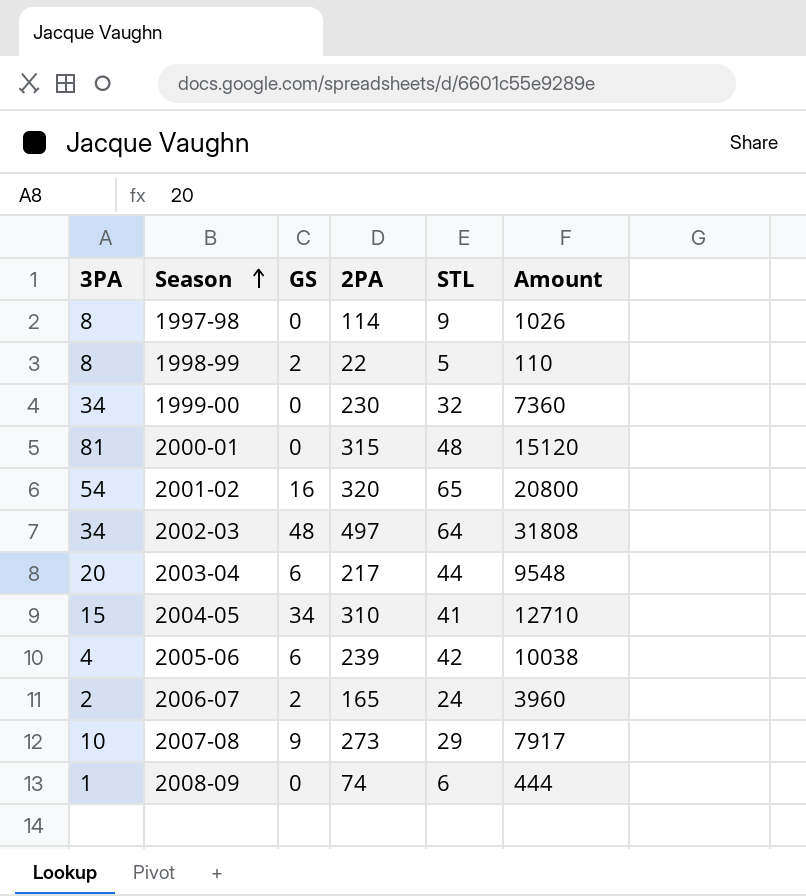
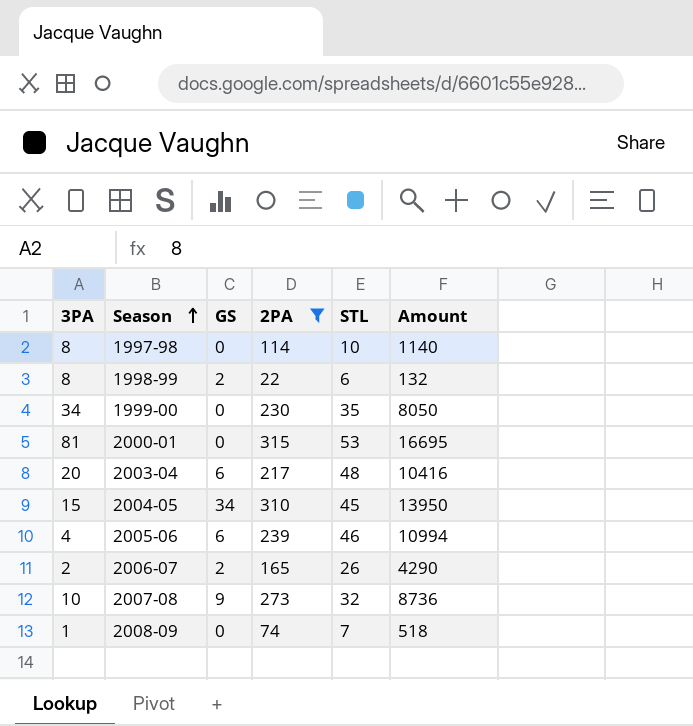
filter: none -> 2PA <= 315
1997-98 | STL: 9 -> 10
1997-98 | Amount: 1026 -> 1140
1998-99 | STL: 5 -> 6
1998-99 | Amount: 110 -> 132
1999-00 | STL: 32 -> 35
1999-00 | Amount: 7360 -> 8050
2000-01 | STL: 48 -> 53
2000-01 | Amount: 15120 -> 16695
2003-04 | STL: 44 -> 48
2003-04 | Amount: 9548 -> 10416
2004-05 | STL: 41 -> 45
2004-05 | Amount: 12710 -> 13950
2005-06 | STL: 42 -> 46
2005-06 | Amount: 10038 -> 10994
2006-07 | STL: 24 -> 26
2006-07 | Amount: 3960 -> 4290
2007-08 | STL: 29 -> 32
2007-08 | Amount: 7917 -> 8736
2008-09 | STL: 6 -> 7
2008-09 | Amount: 444 -> 518

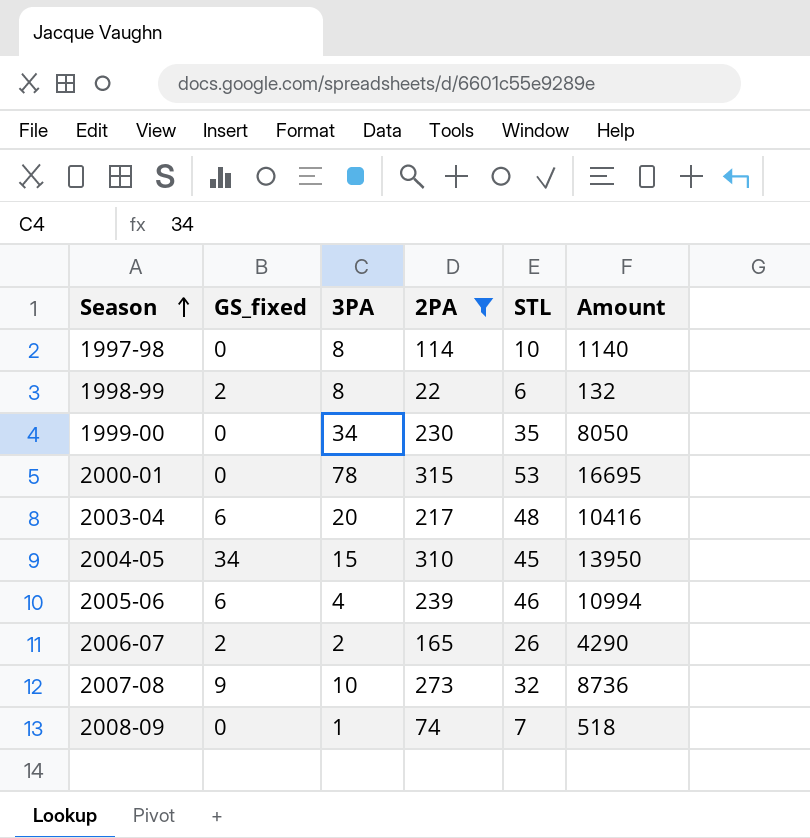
column name: GS -> GS_fixed
column 3PA | position: 1 -> 3
2000-01 | 3PA: 81 -> 78

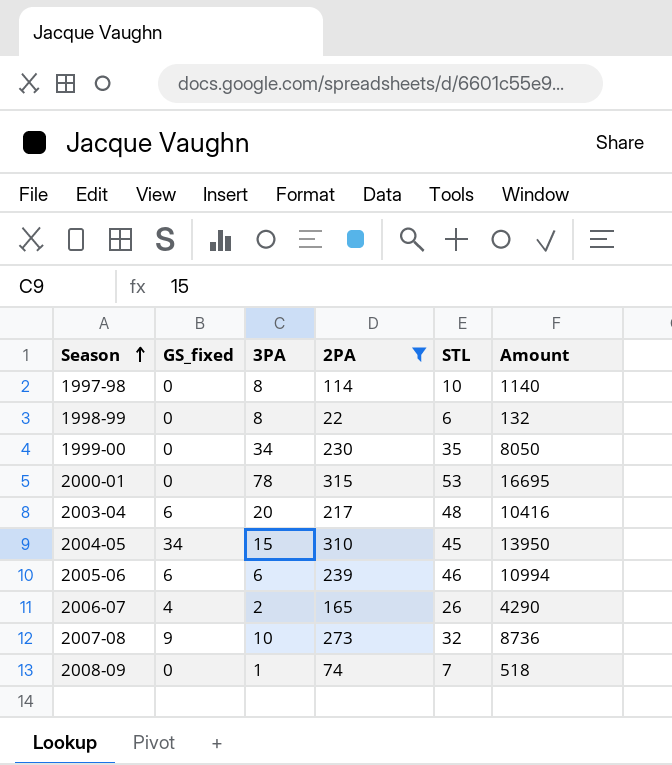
1998-99 | GS_fixed: 2 -> 0
2005-06 | 3PA: 4 -> 6
2006-07 | GS_fixed: 2 -> 4

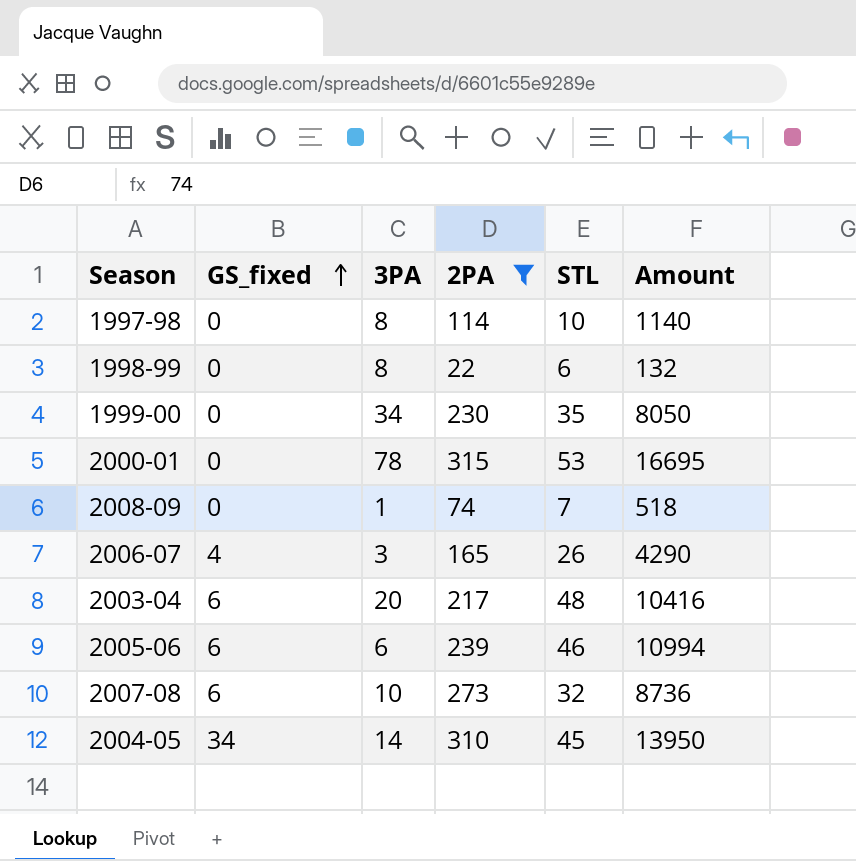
row order: Season ascending -> GS_fixed ascending
2006-07 | 3PA: 2 -> 3
2007-08 | GS_fixed: 9 -> 6
2004-05 | 3PA: 15 -> 14

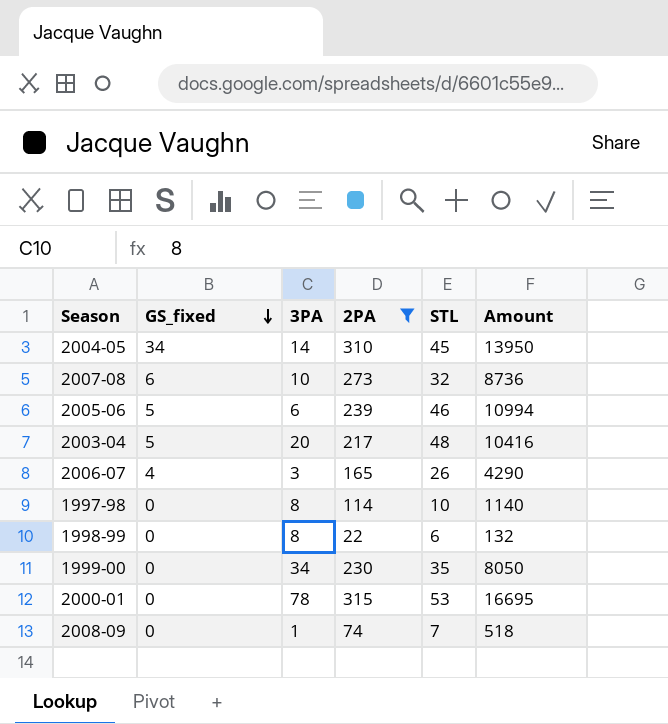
row order: GS_fixed ascending -> GS_fixed descending
2005-06 | GS_fixed: 6 -> 5
2003-04 | GS_fixed: 6 -> 5

